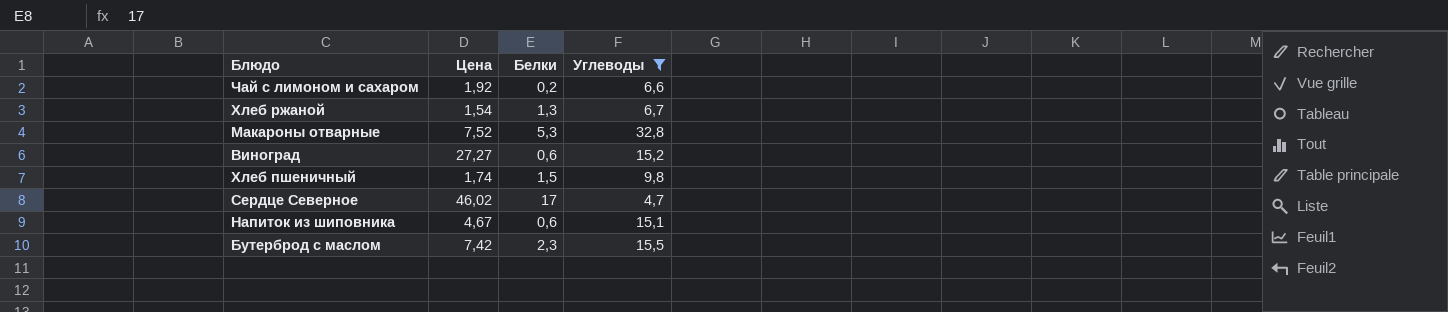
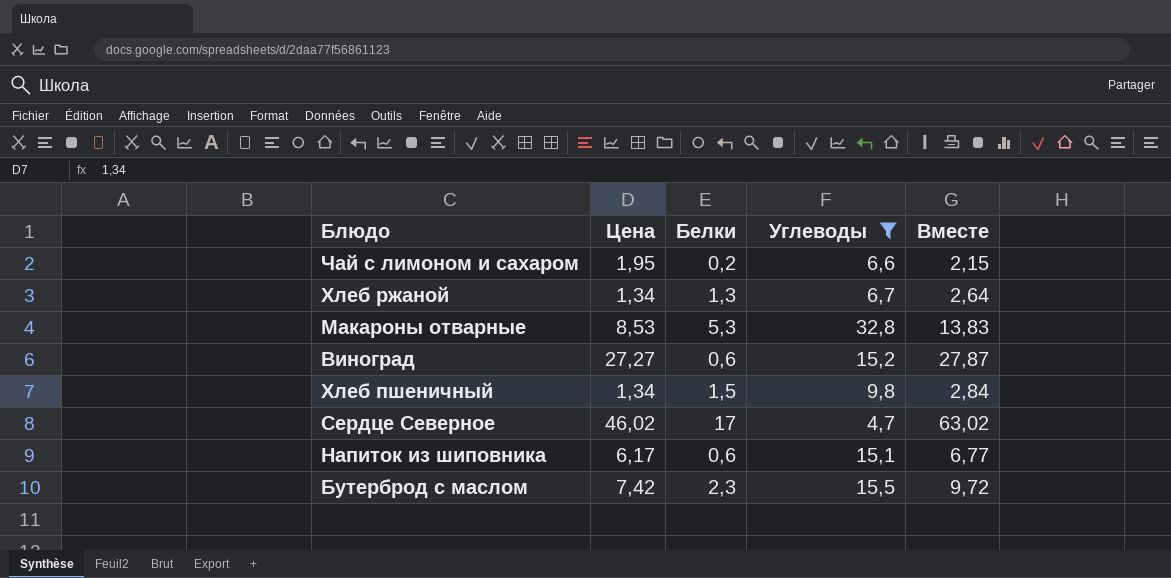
column Вместе | formula: none -> [Цена] + [Белки]
Чай с лимоном и сахаром | Цена: 1,92 -> 1,95
Хлеб ржаной | Цена: 1,54 -> 1,34
Макароны отварные | Цена: 7,52 -> 8,53
Хлеб пшеничный | Цена: 1,74 -> 1,34
Напиток из шиповника | Цена: 4,67 -> 6,17

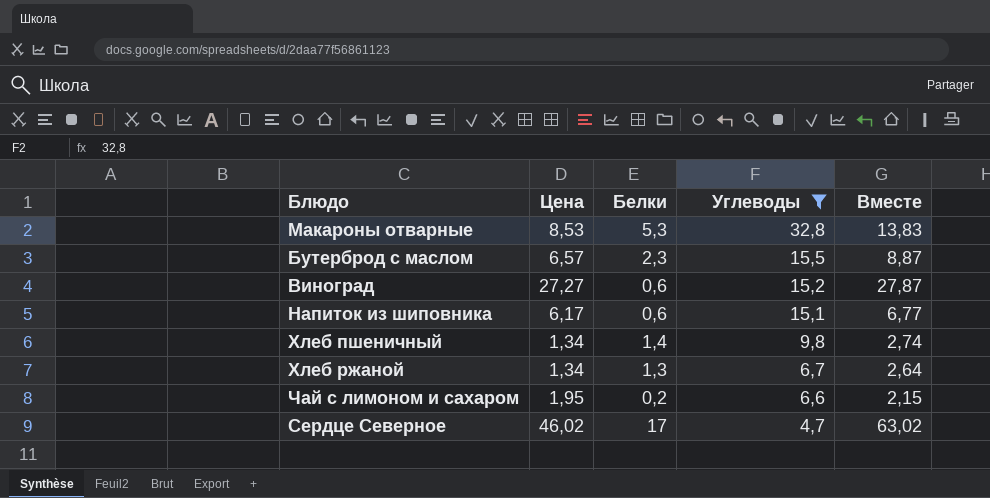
row order: none -> Углеводы descending
Бутерброд с маслом | Цена: 7,42 -> 6,57
Бутерброд с маслом | Вместе: 9,72 -> 8,87
Хлеб пшеничный | Белки: 1,5 -> 1,4
Хлеб пшеничный | Вместе: 2,84 -> 2,74

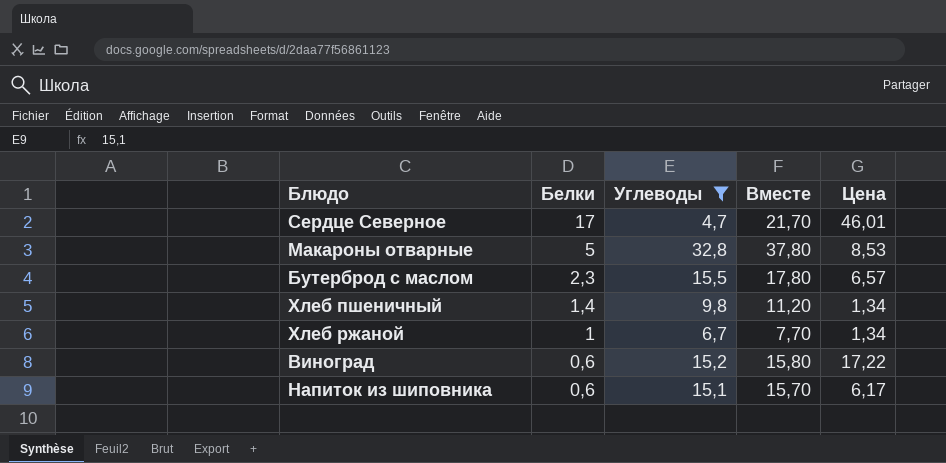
row order: Углеводы descending -> Белки descending
column Вместе | formula: [Цена] + [Белки] -> [Белки] + [Углеводы]
column Цена | position: 2 -> 5
row Чай с лимоном и сахаром: 1,95 | 0,2 | 6,6 | 2,15 -> none
Сердце Северное | Цена: 46,02 -> 46,01
Макароны отварные | Белки: 5,3 -> 5
Хлеб ржаной | Белки: 1,3 -> 1
Виноград | Цена: 27,27 -> 17,22

